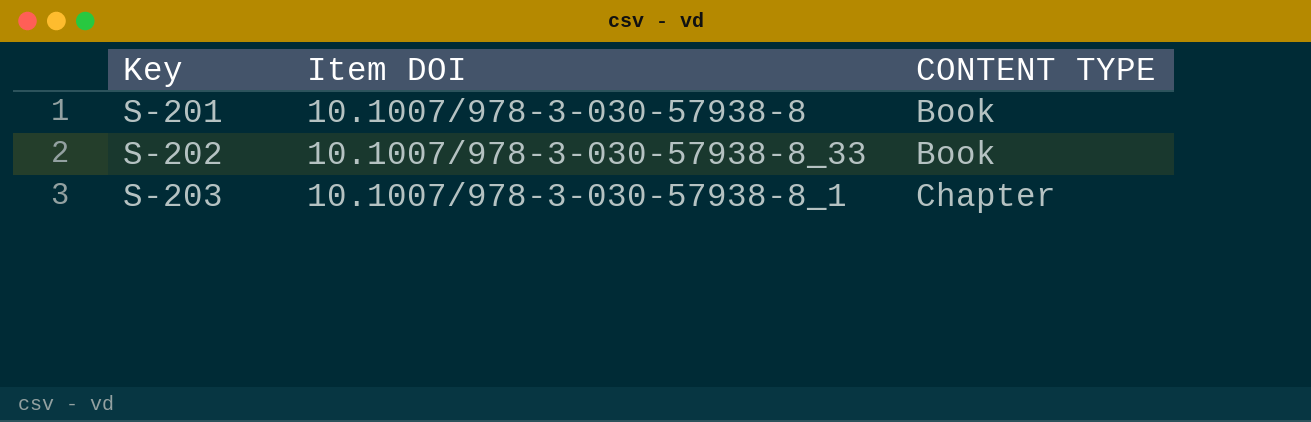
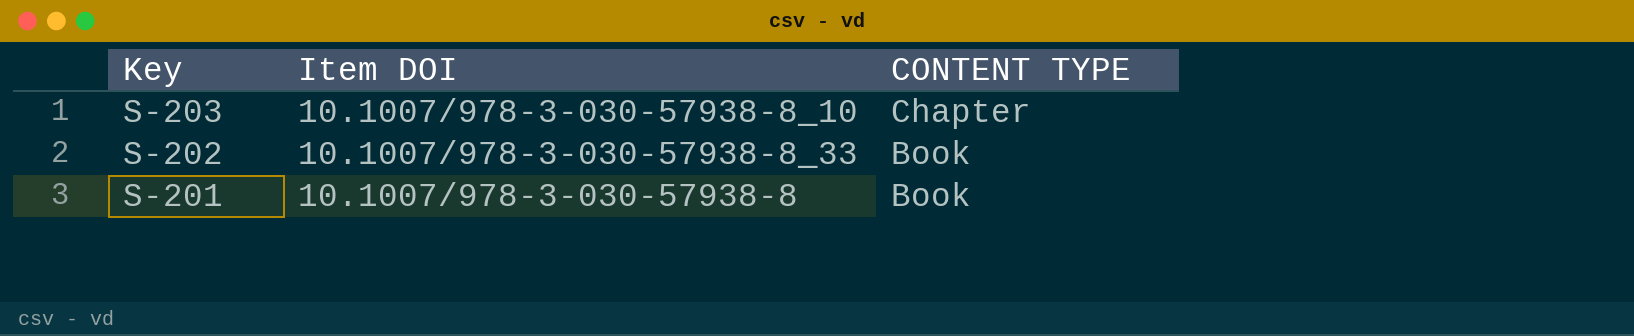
row order: Key ascending -> Key descending
S-203 | Item DOI: 10.1007/978-3-030-57938-8_1 -> 10.1007/978-3-030-57938-8_10

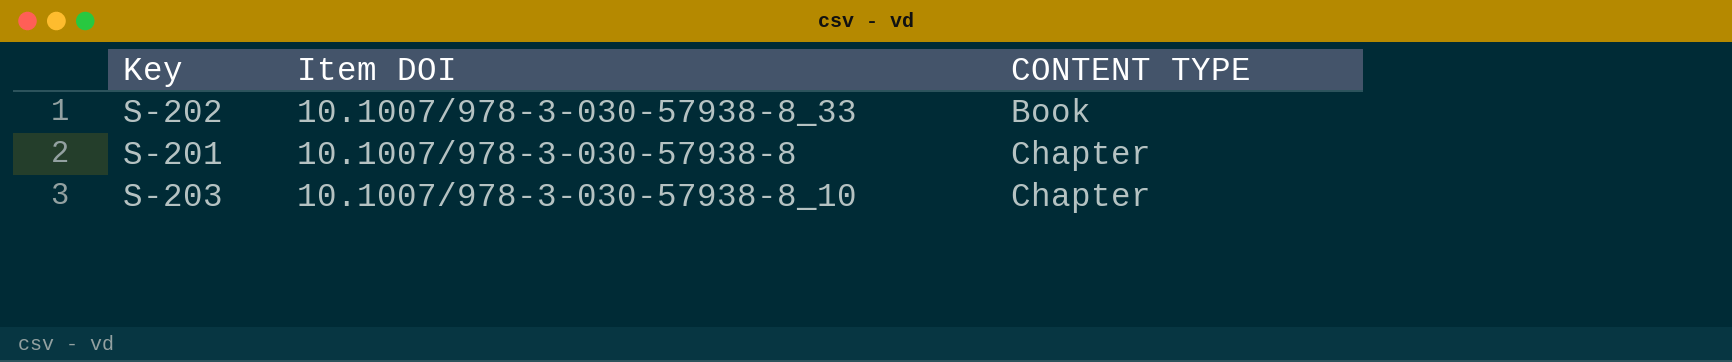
row order: Key descending -> CONTENT TYPE ascending
S-201 | CONTENT TYPE: Book -> Chapter

